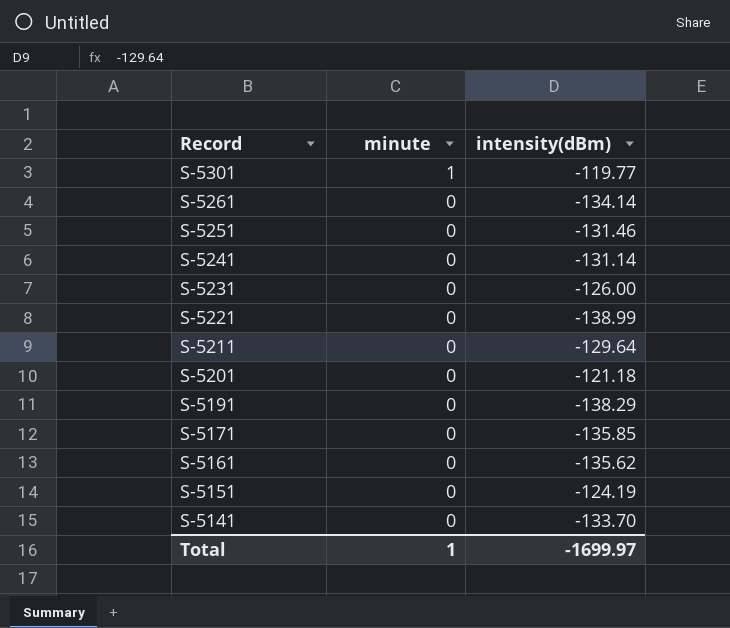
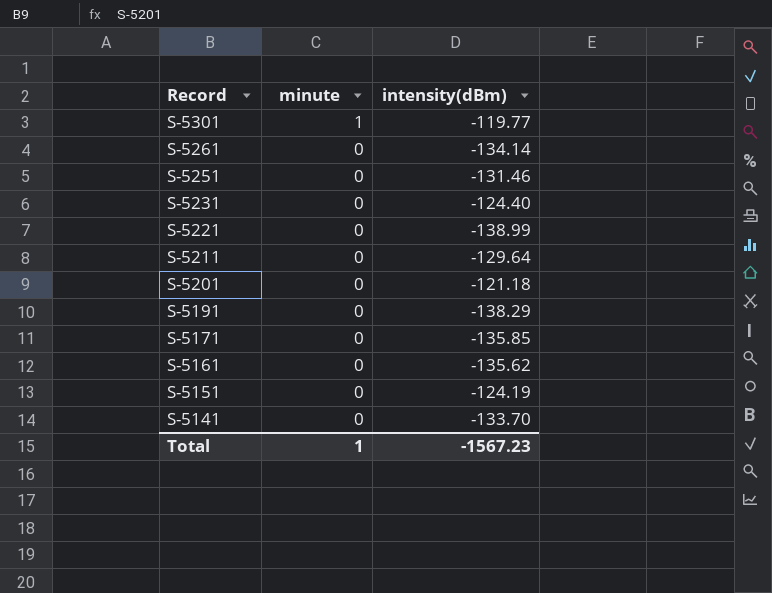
row S-5241: 0 | -131.14 -> none
S-5231 | intensity(dBm): -126.00 -> -124.40
Total | intensity(dBm): -1699.97 -> -1567.23

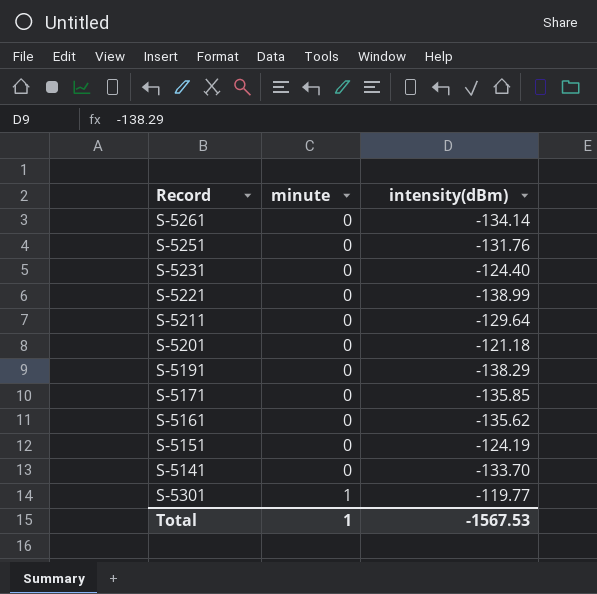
row order: Record descending -> minute ascending
S-5251 | intensity(dBm): -131.46 -> -131.76
Total | intensity(dBm): -1567.23 -> -1567.53

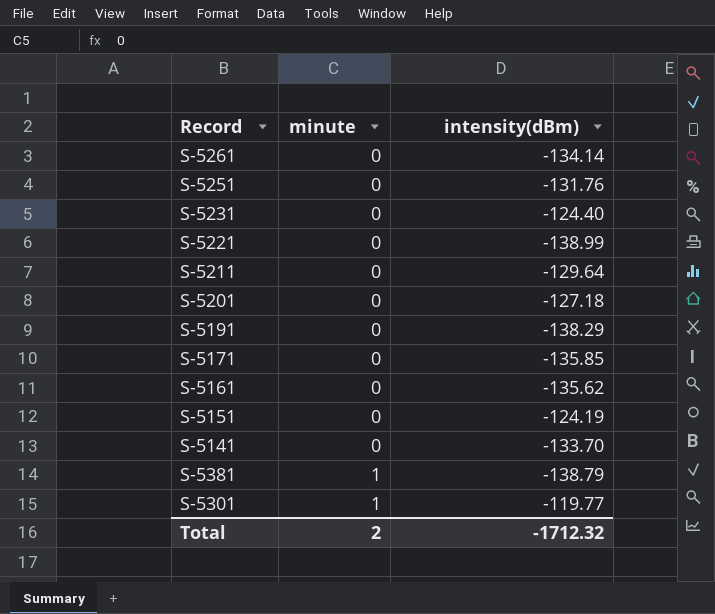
S-5201 | intensity(dBm): -121.18 -> -127.18
row S-5381: none -> 1 | -138.79
Total | minute: 1 -> 2
Total | intensity(dBm): -1567.53 -> -1712.32

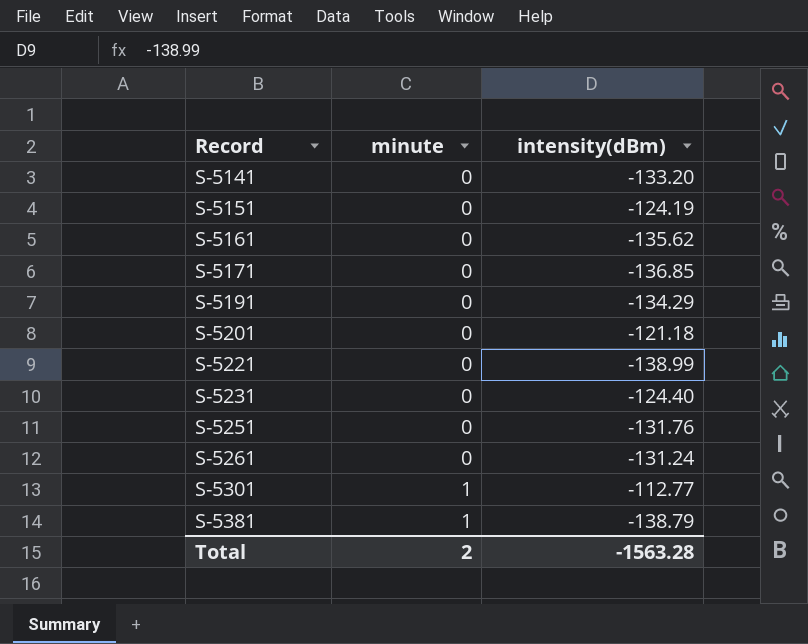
row order: minute ascending -> Record ascending
row S-5211: 0 | -129.64 -> none
S-5141 | intensity(dBm): -133.70 -> -133.20
S-5171 | intensity(dBm): -135.85 -> -136.85
S-5191 | intensity(dBm): -138.29 -> -134.29
S-5201 | intensity(dBm): -127.18 -> -121.18
S-5261 | intensity(dBm): -134.14 -> -131.24
S-5301 | intensity(dBm): -119.77 -> -112.77
Total | intensity(dBm): -1712.32 -> -1563.28

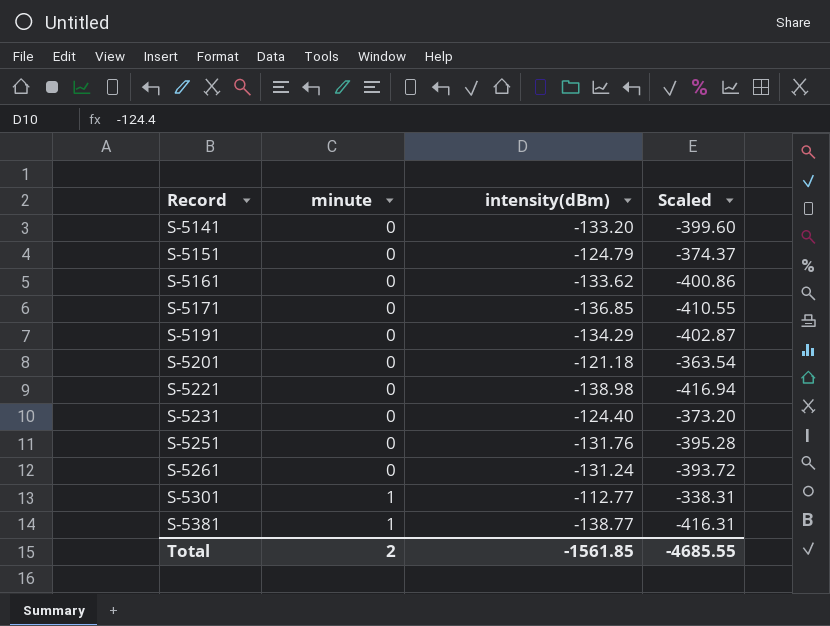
column Scaled | formula: none -> [intensity(dBm)] * 3
S-5151 | intensity(dBm): -124.19 -> -124.79
S-5161 | intensity(dBm): -135.62 -> -133.62
S-5221 | intensity(dBm): -138.99 -> -138.98
S-5381 | intensity(dBm): -138.79 -> -138.77
Total | intensity(dBm): -1563.28 -> -1561.85

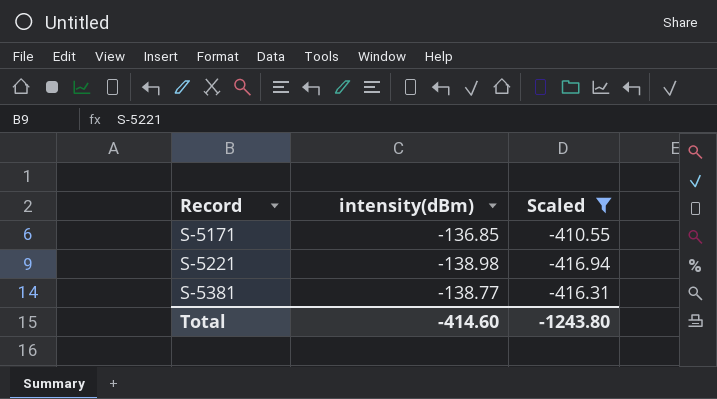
filter: none -> Scaled <= -410.55
column minute | position: 2 -> none
Total | intensity(dBm): -1561.85 -> -414.60
Total | Scaled: -4685.55 -> -1243.80

